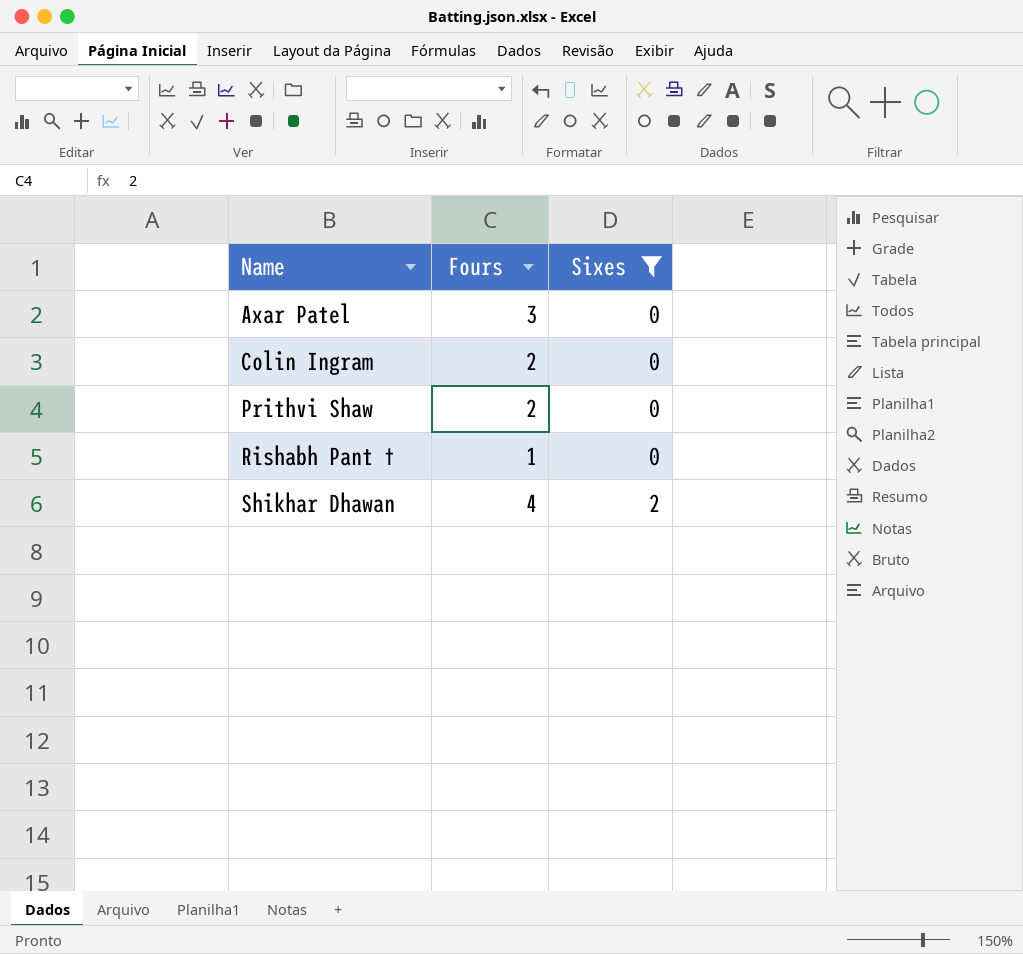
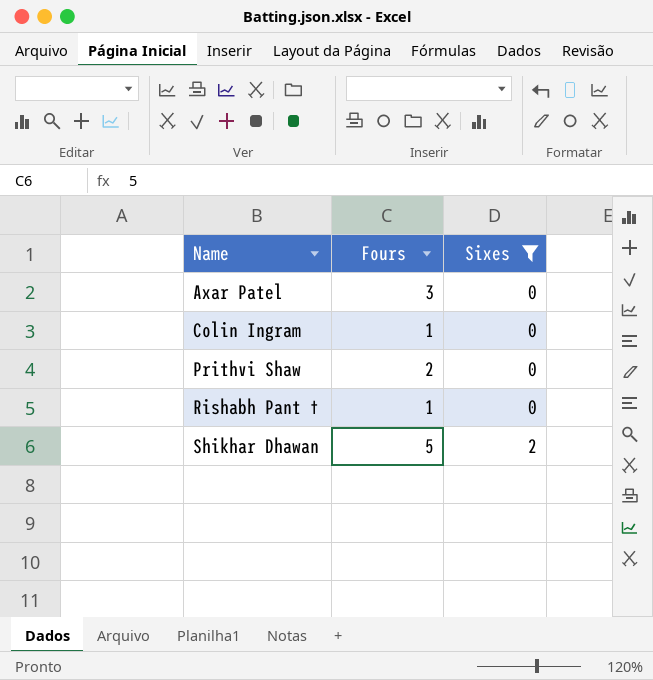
Colin Ingram | Fours: 2 -> 1
Shikhar Dhawan | Fours: 4 -> 5

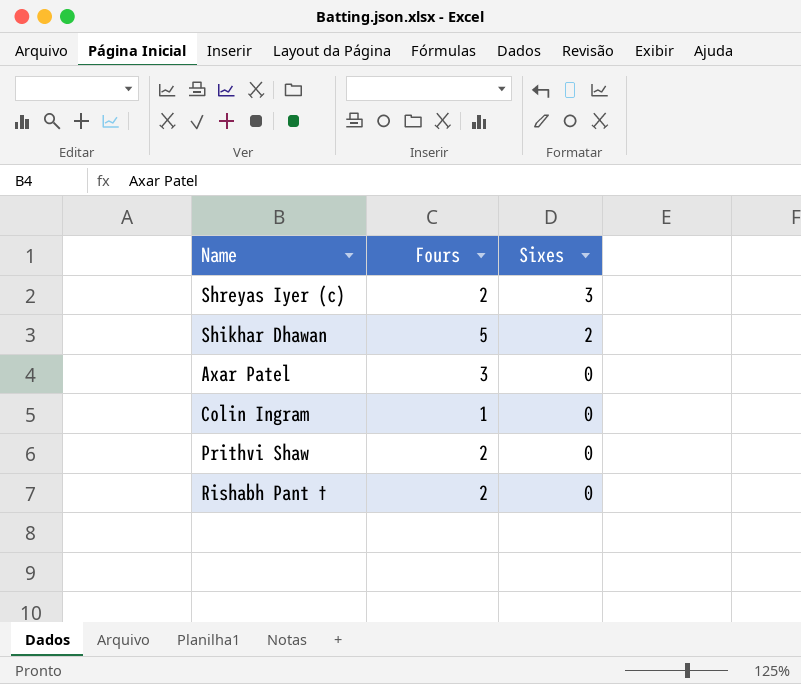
filter: Sixes != 3 -> none
row order: Name ascending -> Sixes descending
Rishabh Pant † | Fours: 1 -> 2

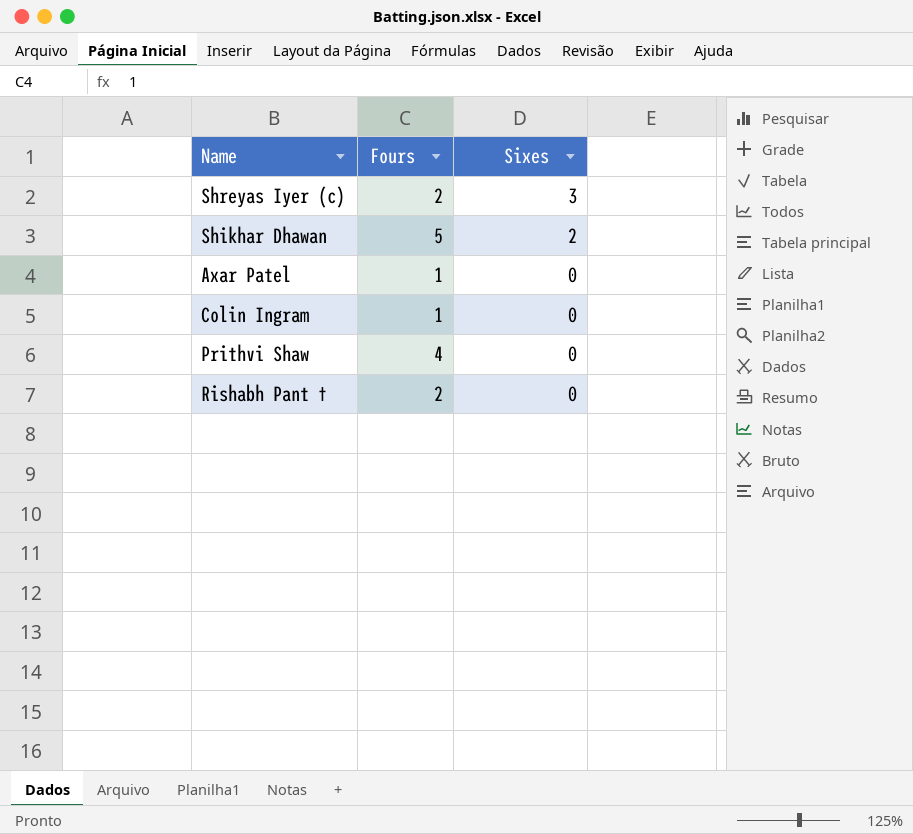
Axar Patel | Fours: 3 -> 1
Prithvi Shaw | Fours: 2 -> 4

